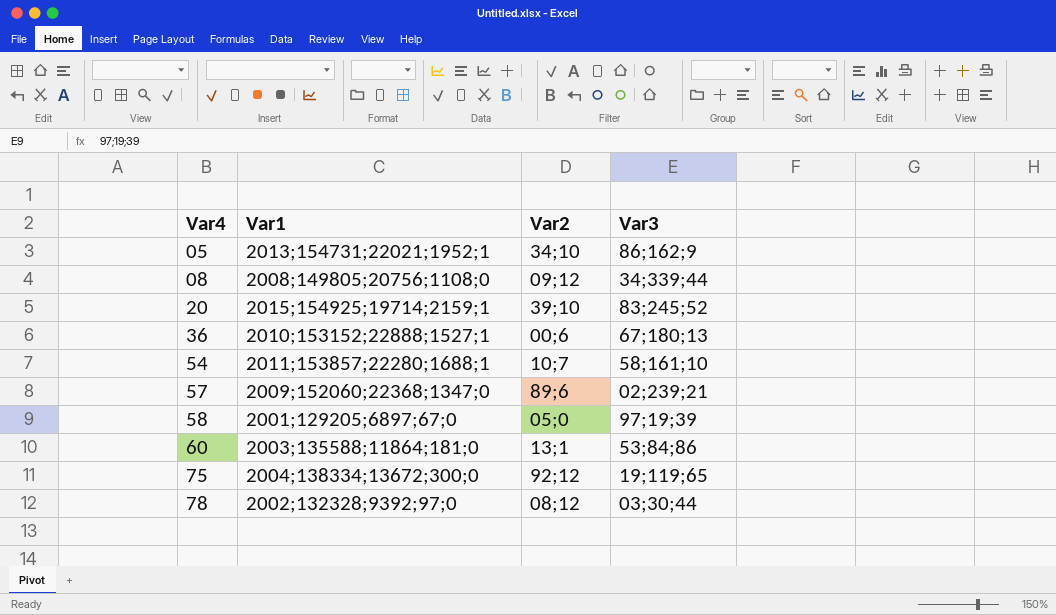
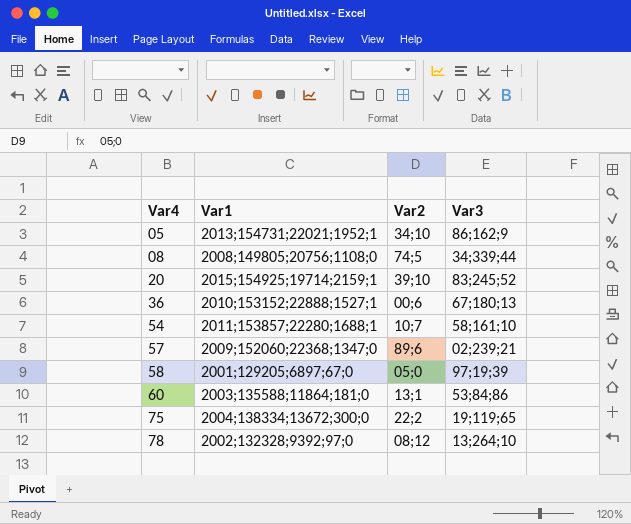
08 | Var2: 09;12 -> 74;5
75 | Var2: 92;12 -> 22;2
78 | Var3: 03;30;44 -> 13;264;10

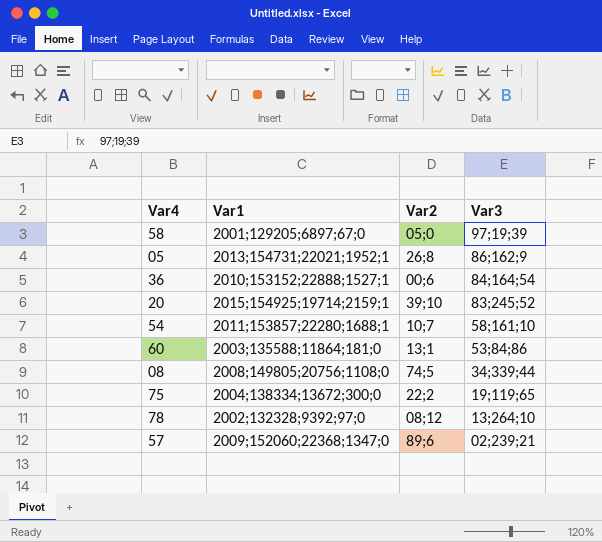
row order: Var4 ascending -> Var3 descending
05 | Var2: 34;10 -> 26;8
36 | Var3: 67;180;13 -> 84;164;54

